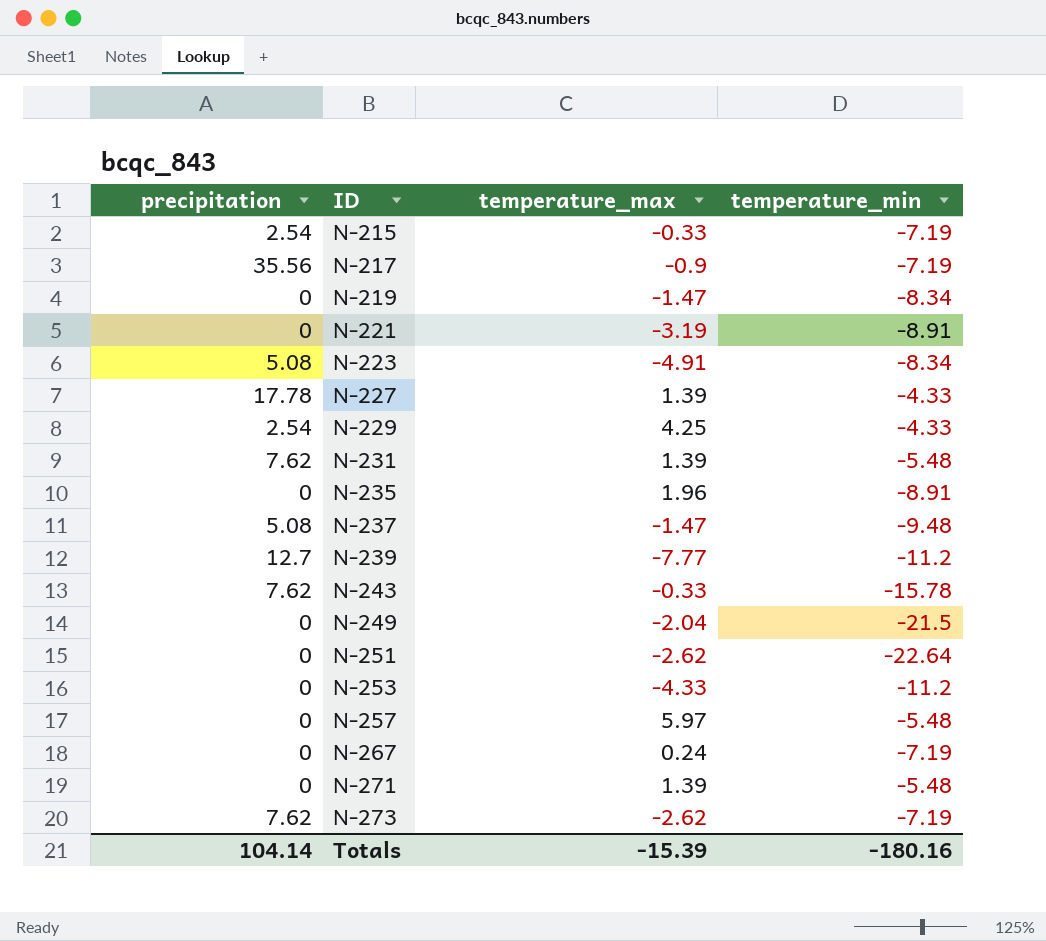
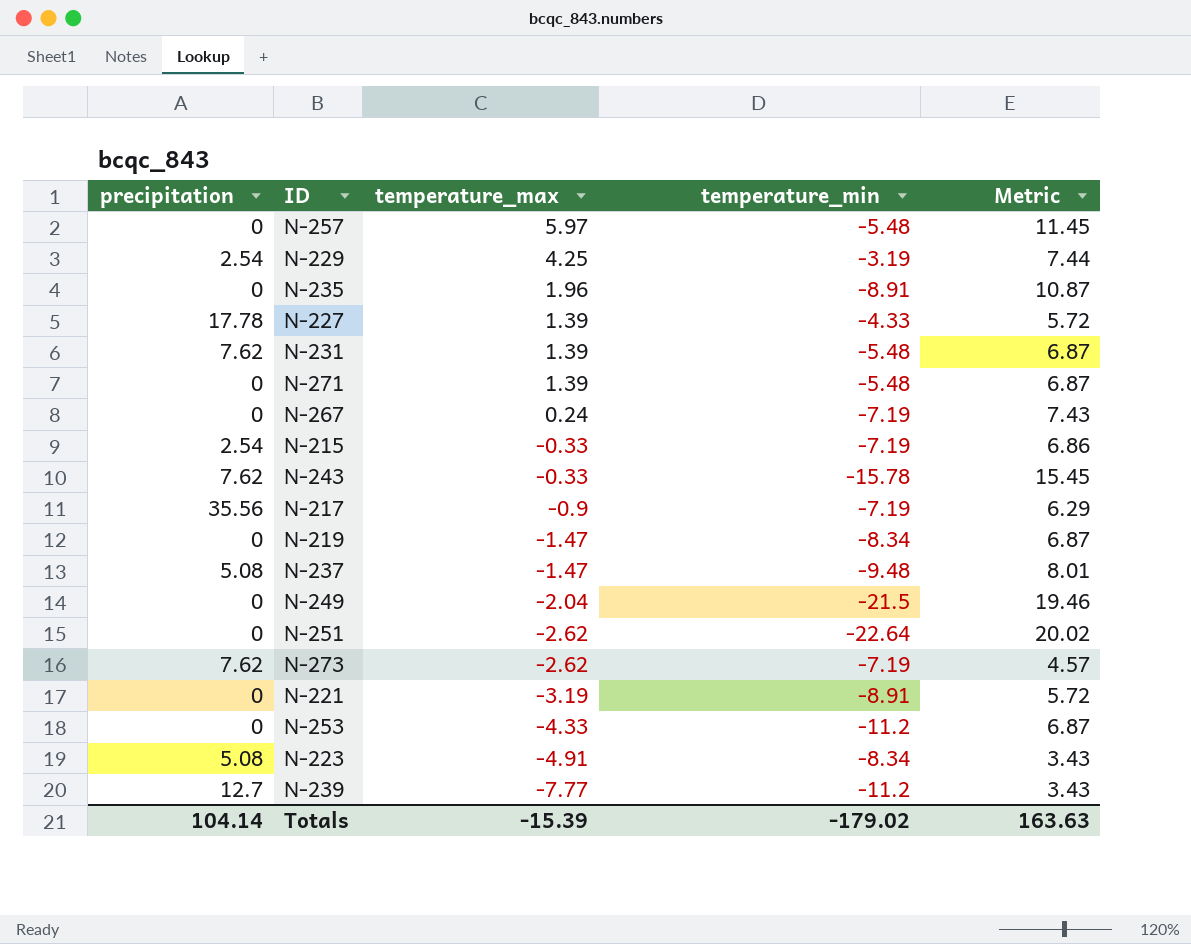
row order: ID ascending -> temperature_max descending
column Metric | formula: none -> [temperature_max] - [temperature_min]
N-229 | temperature_min: -4.33 -> -3.19
Totals | temperature_min: -180.16 -> -179.02

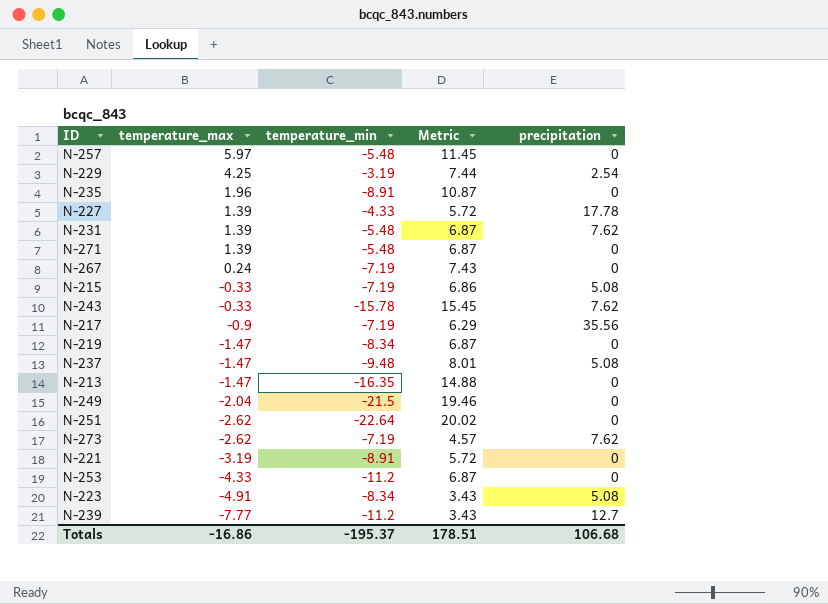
column precipitation | position: 1 -> 5
N-215 | precipitation: 2.54 -> 5.08
row N-213: none -> -1.47 | -16.35 | 14.88 | 0
Totals | temperature_max: -15.39 -> -16.86
Totals | temperature_min: -179.02 -> -195.37
Totals | Metric: 163.63 -> 178.51
Totals | precipitation: 104.14 -> 106.68

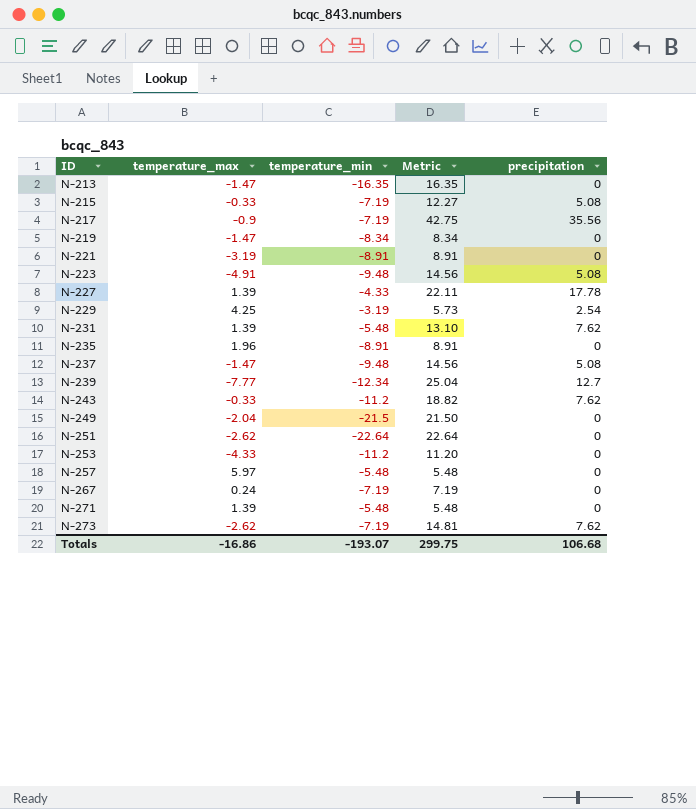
row order: temperature_max descending -> ID ascending
column Metric | formula: [temperature_max] - [temperature_min] -> [precipitation] - [temperature_min]
N-223 | temperature_min: -8.34 -> -9.48
N-239 | temperature_min: -11.2 -> -12.34
N-243 | temperature_min: -15.78 -> -11.2
Totals | temperature_min: -195.37 -> -193.07
Totals | Metric: 178.51 -> 299.75

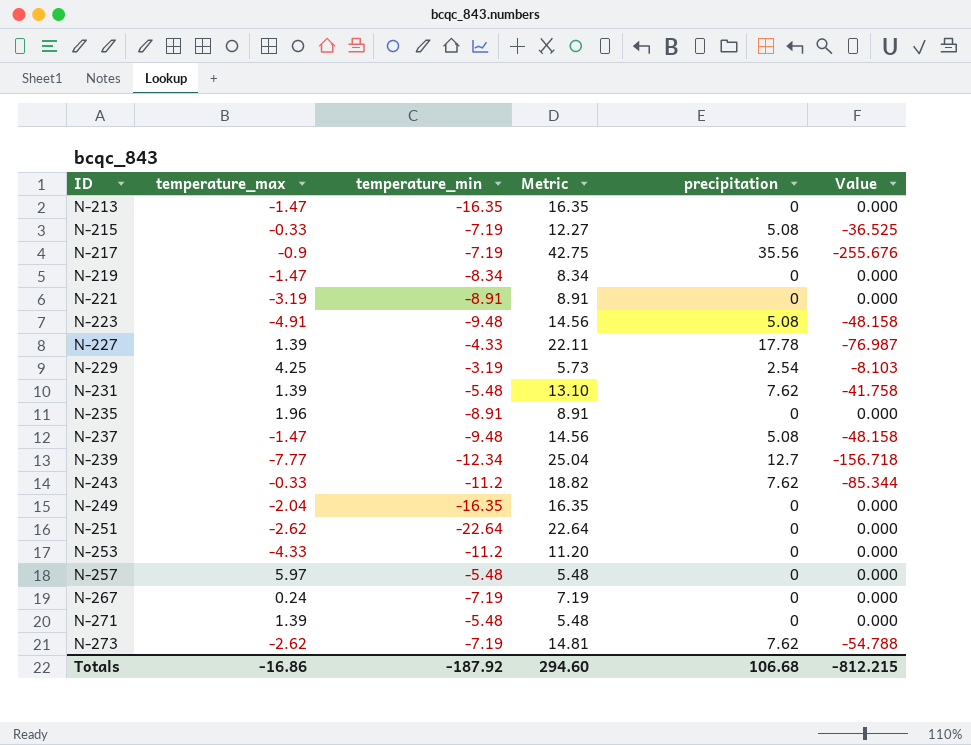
column Value | formula: none -> [temperature_min] * [precipitation]
N-249 | temperature_min: -21.5 -> -16.35
N-249 | Metric: 21.50 -> 16.35
Totals | temperature_min: -193.07 -> -187.92
Totals | Metric: 299.75 -> 294.60

